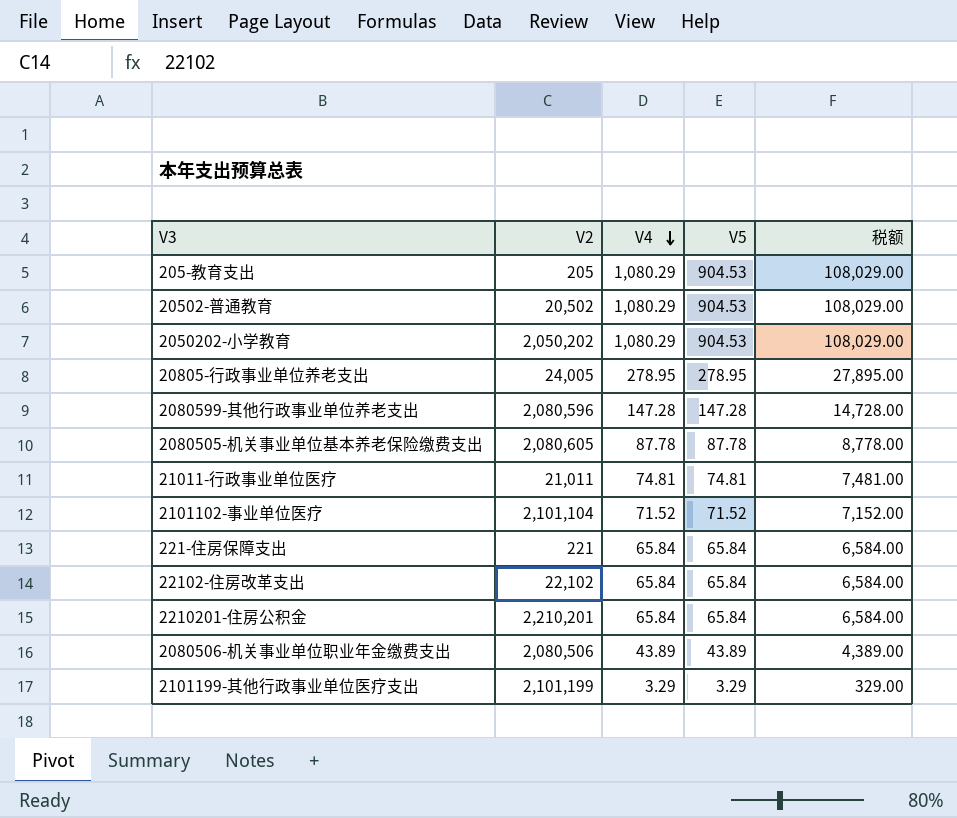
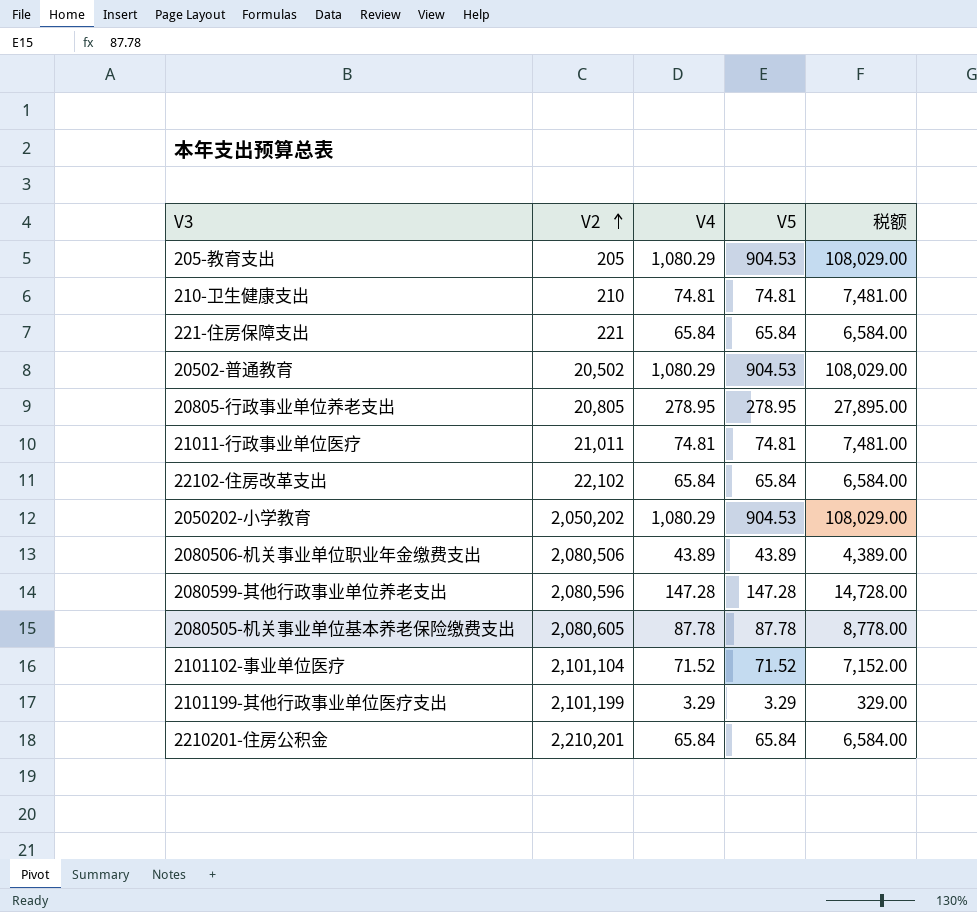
row order: V4 descending -> V2 ascending
row 210-卫生健康支出: none -> 210 | 74.81 | 74.81 | 7,481.00
20805-行政事业单位养老支出 | V2: 24,005 -> 20,805

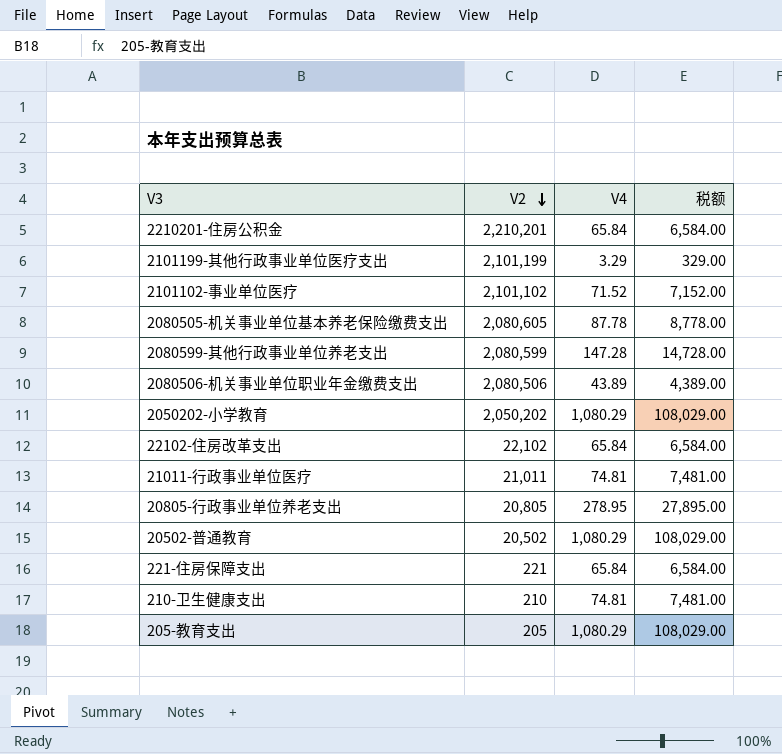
row order: V2 ascending -> V2 descending
column V5 | position: 4 -> none
2101102-事业单位医疗 | V2: 2,101,104 -> 2,101,102
2080599-其他行政事业单位养老支出 | V2: 2,080,596 -> 2,080,599

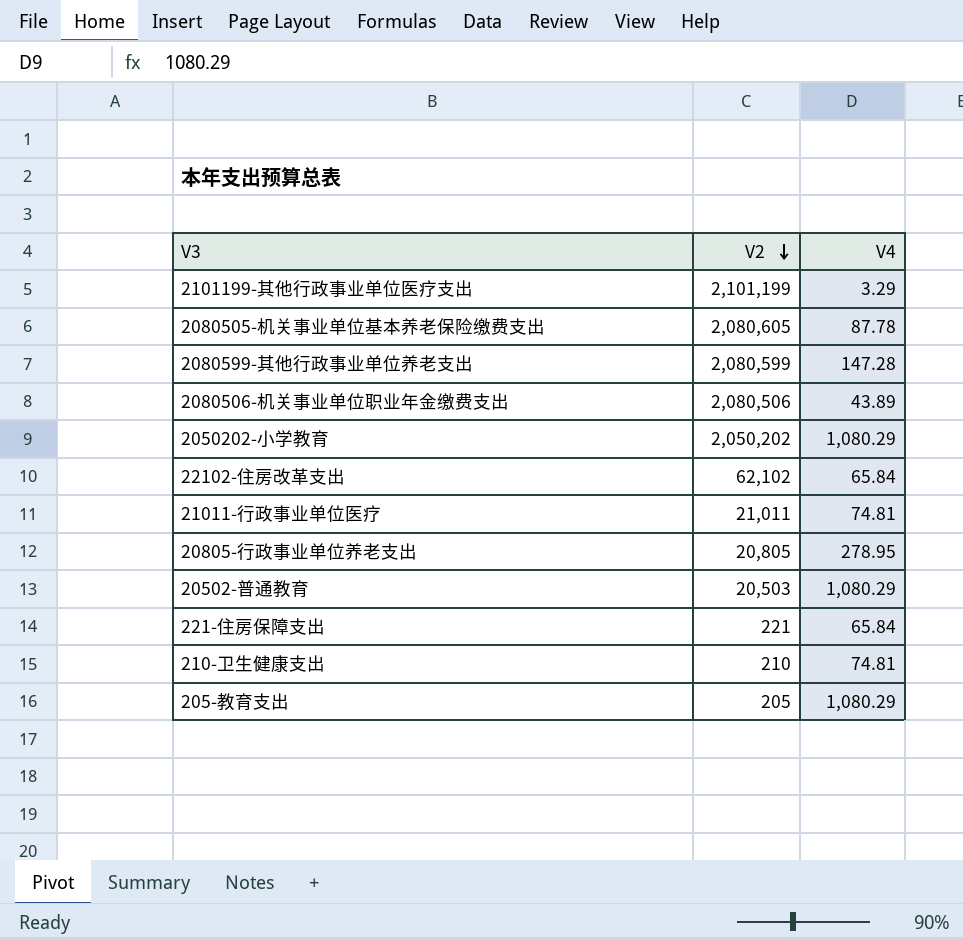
column 税额 | formula: [V4] * 100 -> none
row 2210201-住房公积金: 2,210,201 | 65.84 | 6,584.00 -> none
row 2101102-事业单位医疗: 2,101,102 | 71.52 | 7,152.00 -> none
22102-住房改革支出 | V2: 22,102 -> 62,102
20502-普通教育 | V2: 20,502 -> 20,503

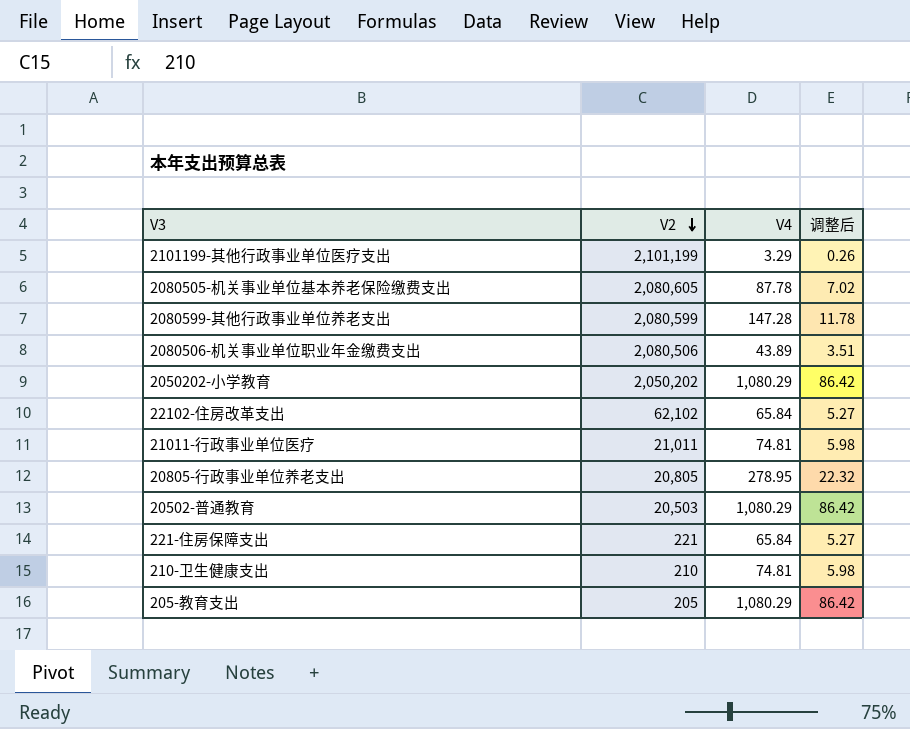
column 调整后 | formula: none -> [V4] * 0.08

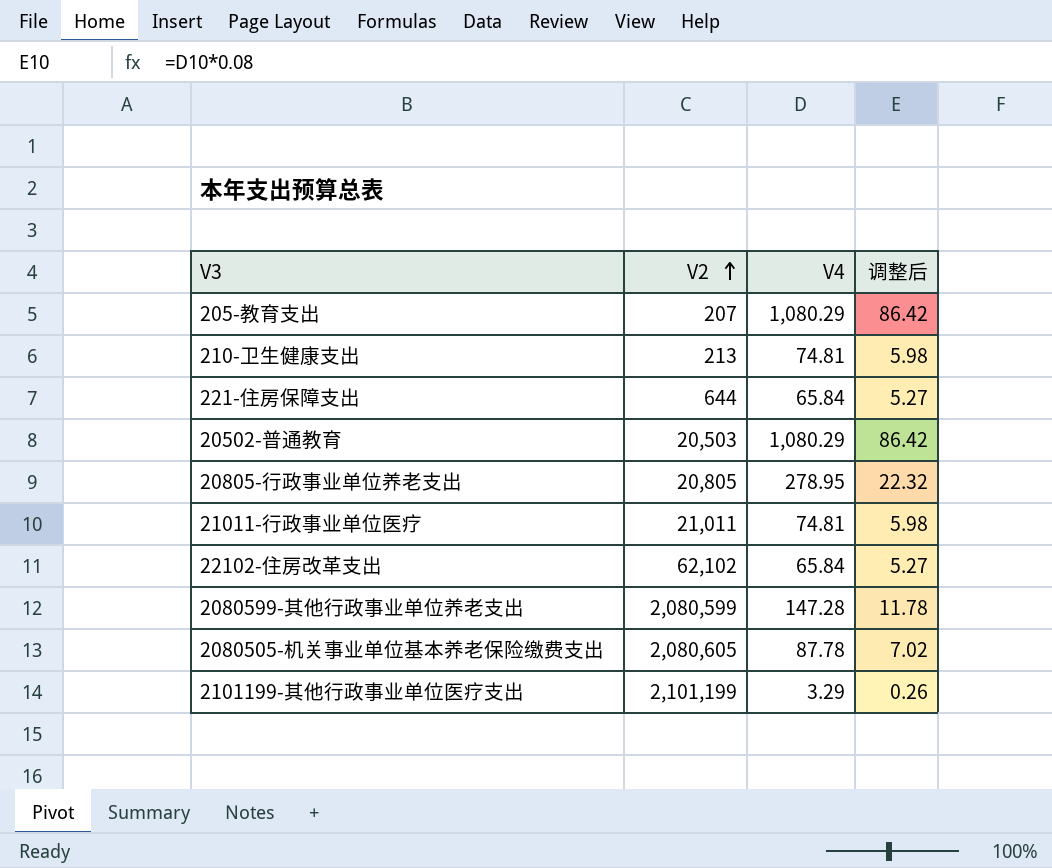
row order: V2 descending -> V2 ascending
row 2080506-机关事业单位职业年金缴费支出: 2,080,506 | 43.89 | 3.51 -> none
row 2050202-小学教育: 2,050,202 | 1,080.29 | 86.42 -> none
205-教育支出 | V2: 205 -> 207
210-卫生健康支出 | V2: 210 -> 213
221-住房保障支出 | V2: 221 -> 644

